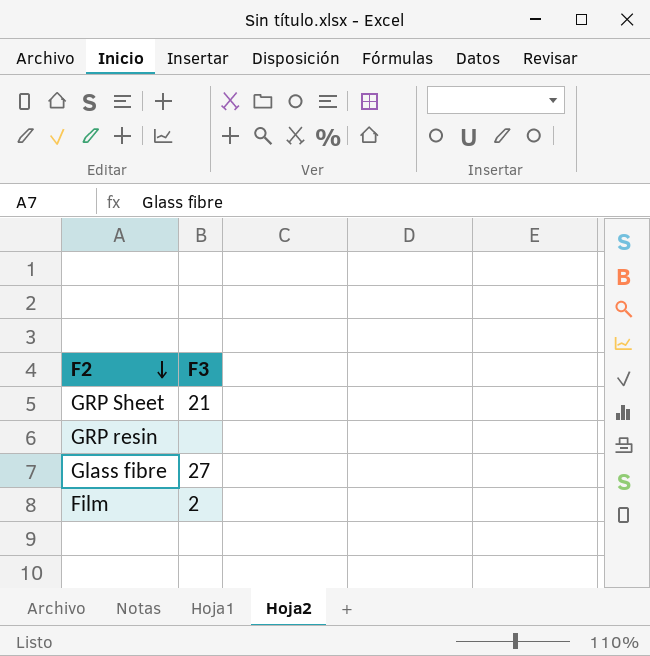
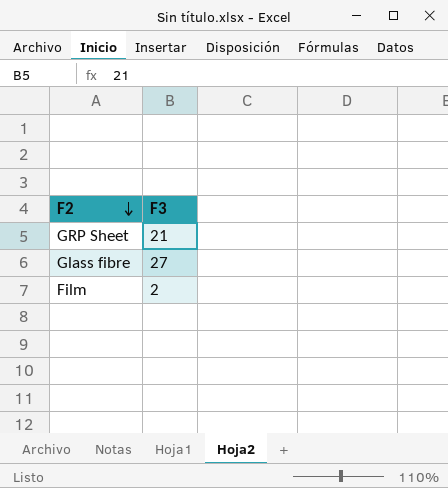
row GRP resin: none -> none

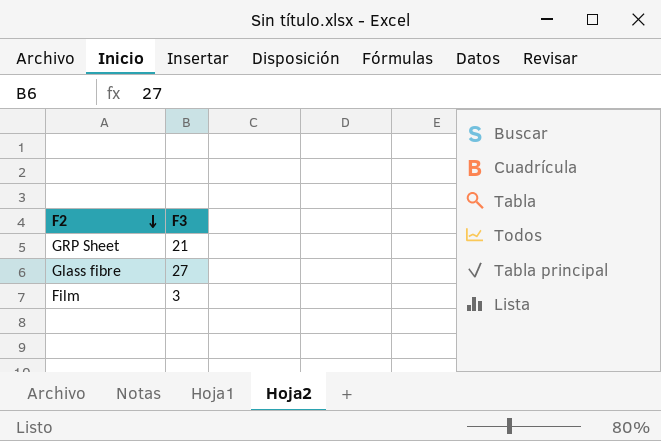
Film | F3: 2 -> 3

